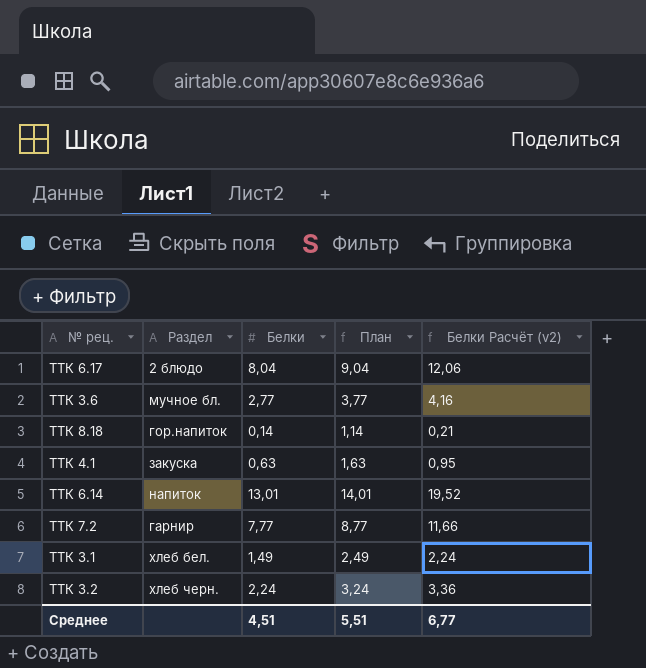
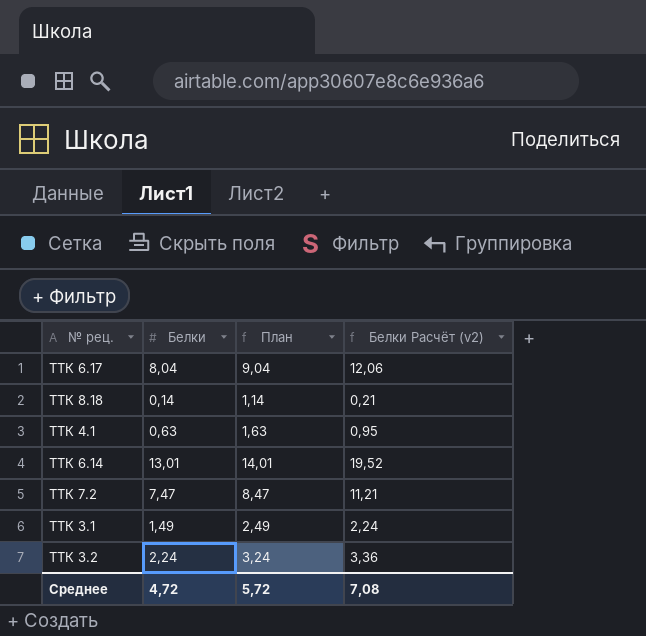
column Раздел | position: 2 -> none
row ТТК 3.6: мучное бл. | 2,77 | 3,77 | 4,16 -> none
ТТК 7.2 | Белки: 7,77 -> 7,47
ТТК 7.2 | План: 8,77 -> 8,47
ТТК 7.2 | Белки Расчёт (v2): 11,66 -> 11,21
Среднее | Белки: 4,51 -> 4,72
Среднее | План: 5,51 -> 5,72
Среднее | Белки Расчёт (v2): 6,77 -> 7,08

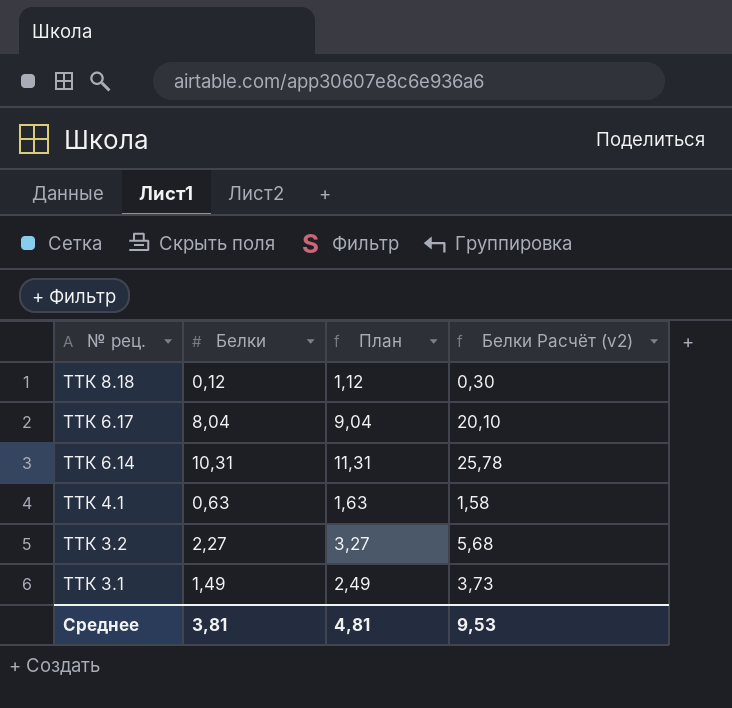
row order: none -> № рец. descending
column Белки Расчёт (v2) | formula: [Белки] * 1,5 -> [Белки] * 2,5
row ТТК 7.2: 7,47 | 8,47 | 11,21 -> none
ТТК 8.18 | Белки: 0,14 -> 0,12
ТТК 8.18 | План: 1,14 -> 1,12
ТТК 6.14 | Белки: 13,01 -> 10,31
ТТК 6.14 | План: 14,01 -> 11,31
ТТК 3.2 | Белки: 2,24 -> 2,27
ТТК 3.2 | План: 3,24 -> 3,27
Среднее | Белки: 4,72 -> 3,81
Среднее | План: 5,72 -> 4,81
Среднее | Белки Расчёт (v2): 7,08 -> 9,53

